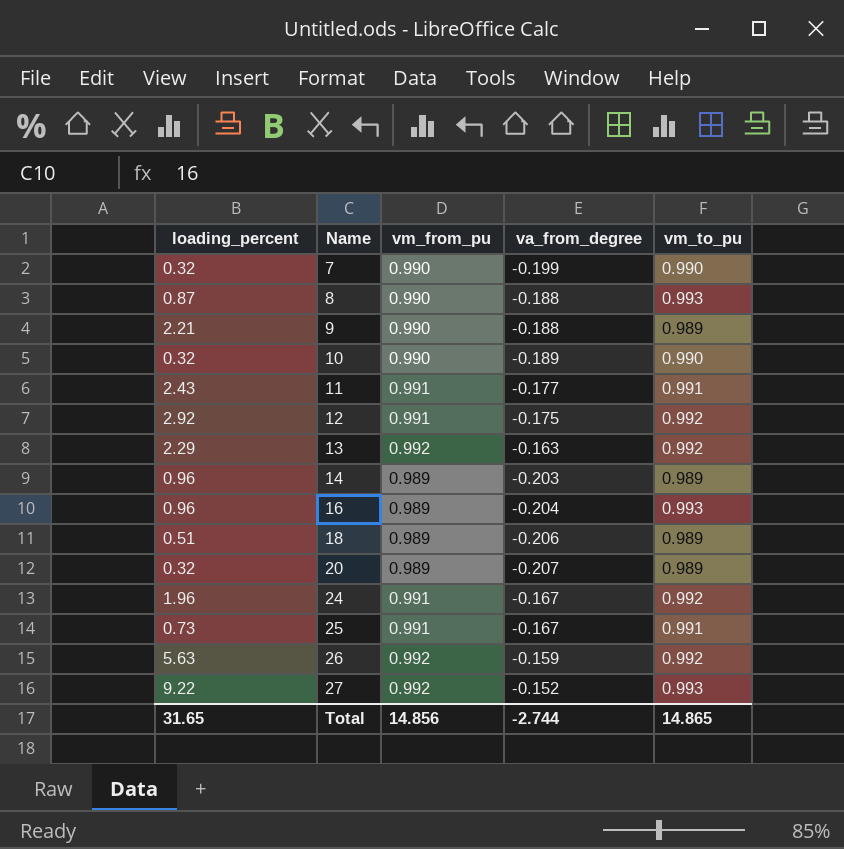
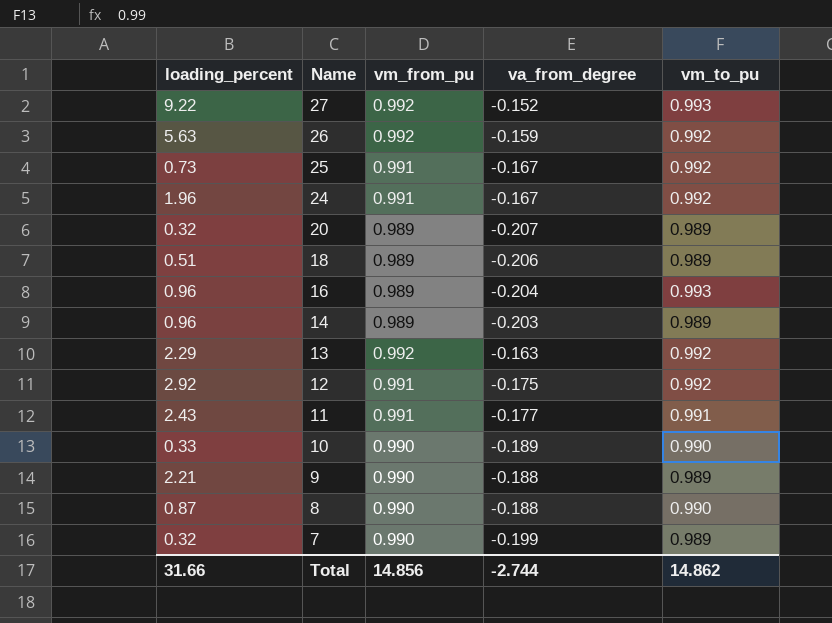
row order: Name ascending -> Name descending
25 | vm_to_pu: 0.991 -> 0.992
10 | loading_percent: 0.32 -> 0.33
8 | vm_to_pu: 0.993 -> 0.990
7 | vm_to_pu: 0.990 -> 0.989
Total | loading_percent: 31.65 -> 31.66
Total | vm_to_pu: 14.865 -> 14.862

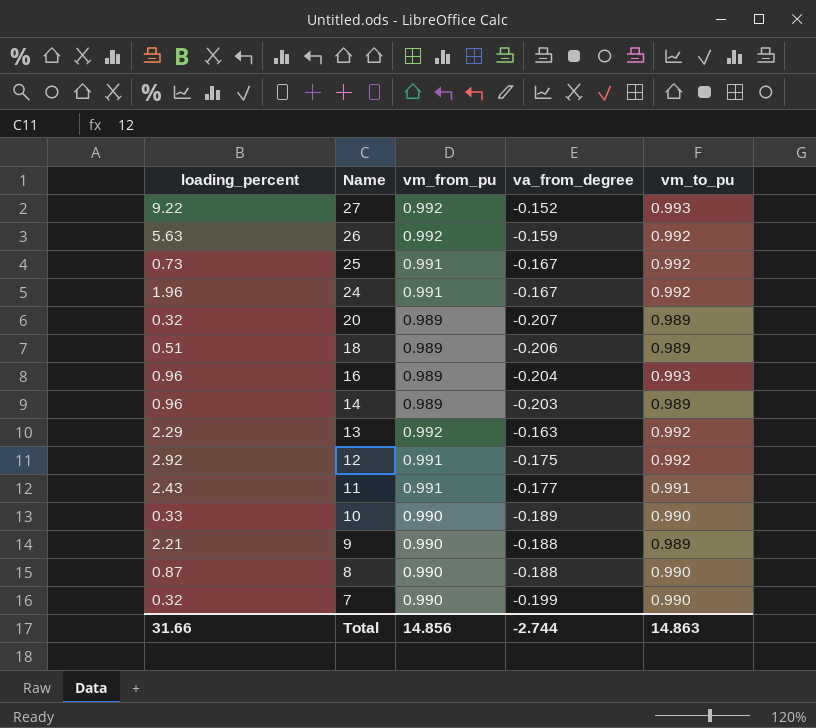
7 | vm_to_pu: 0.989 -> 0.990
Total | vm_to_pu: 14.862 -> 14.863

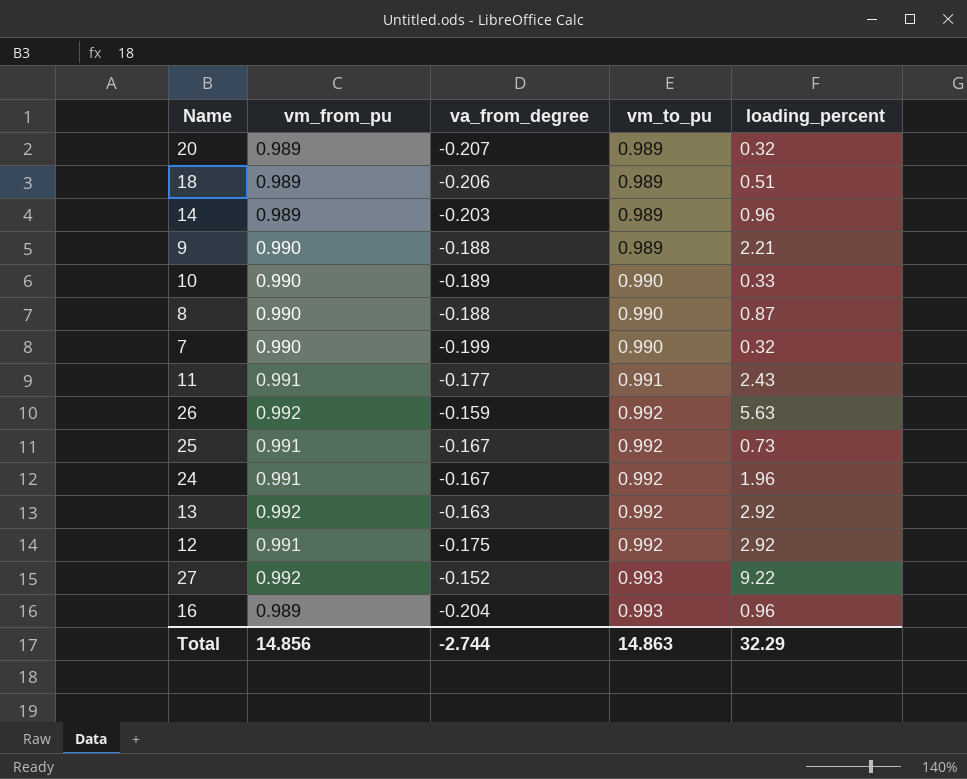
row order: Name descending -> vm_to_pu ascending
column loading_percent | position: 1 -> 5
13 | loading_percent: 2.29 -> 2.92
Total | loading_percent: 31.66 -> 32.29

